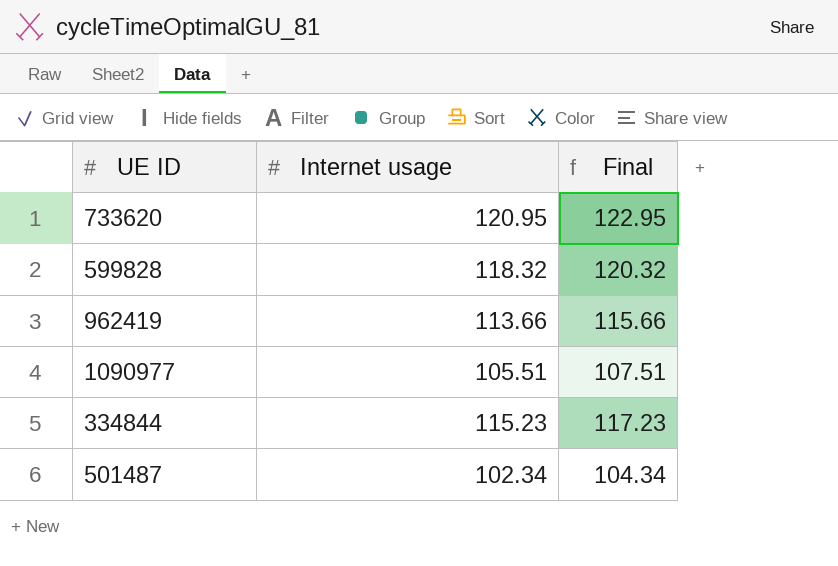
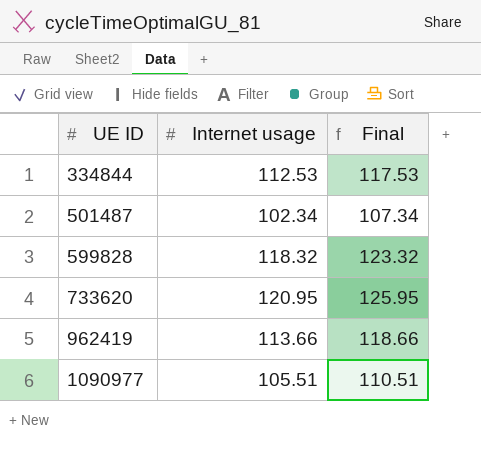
row order: none -> UE ID ascending
column Final | formula: [Internet usage] + 2 -> [Internet usage] + 5
334844 | Internet usage: 115.23 -> 112.53

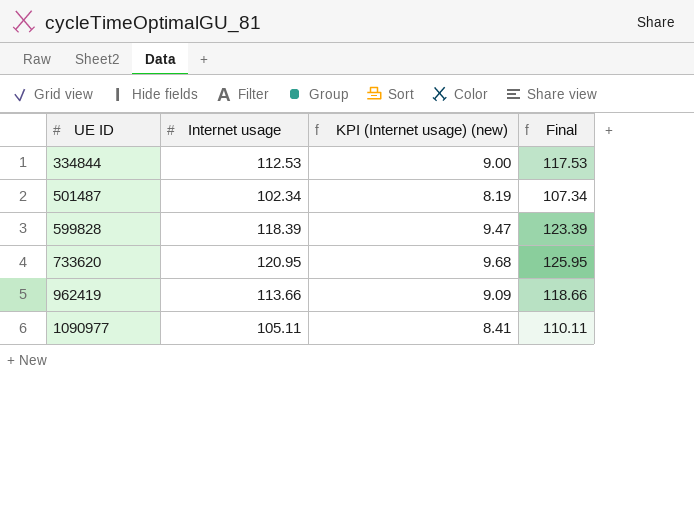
column KPI (Internet usage) (new) | formula: none -> [Internet usage] * 0.08
599828 | Internet usage: 118.32 -> 118.39
599828 | Final: 123.32 -> 123.39
1090977 | Internet usage: 105.51 -> 105.11
1090977 | Final: 110.51 -> 110.11

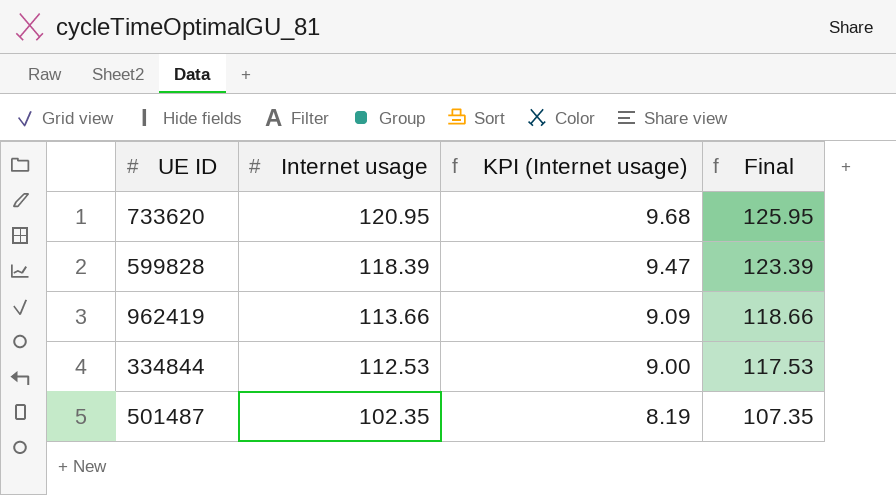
row order: UE ID ascending -> Internet usage descending
column name: KPI (Internet usage) (new) -> KPI (Internet usage)
row 1090977: 105.11 | 8.41 | 110.11 -> none
501487 | Internet usage: 102.34 -> 102.35
501487 | Final: 107.34 -> 107.35

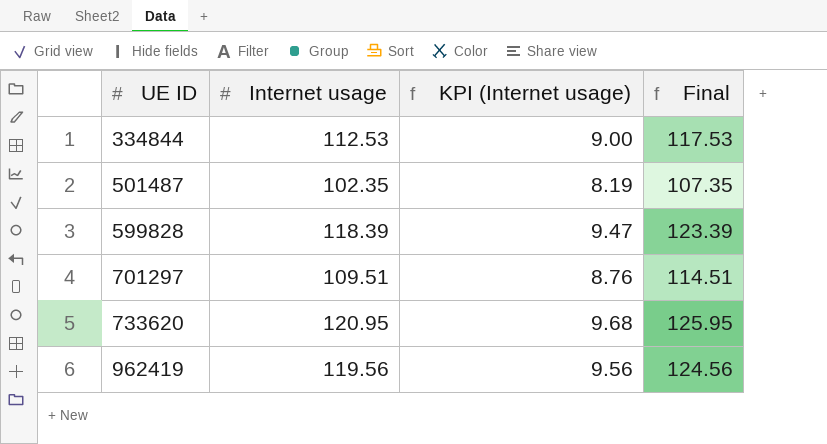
row order: Internet usage descending -> UE ID ascending
row 701297: none -> 109.51 | 8.76 | 114.51
962419 | Internet usage: 113.66 -> 119.56
962419 | KPI (Internet usage): 9.09 -> 9.56
962419 | Final: 118.66 -> 124.56

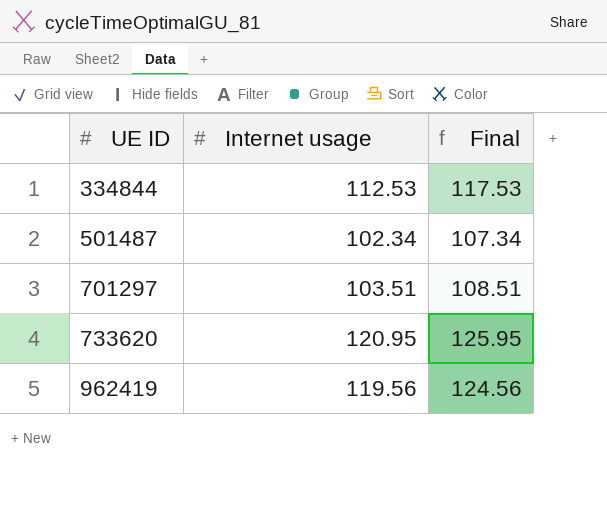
column KPI (Internet usage) | formula: [Internet usage] * 0.08 -> none
row 599828: 118.39 | 9.47 | 123.39 -> none
501487 | Internet usage: 102.35 -> 102.34
501487 | Final: 107.35 -> 107.34
701297 | Internet usage: 109.51 -> 103.51
701297 | Final: 114.51 -> 108.51

